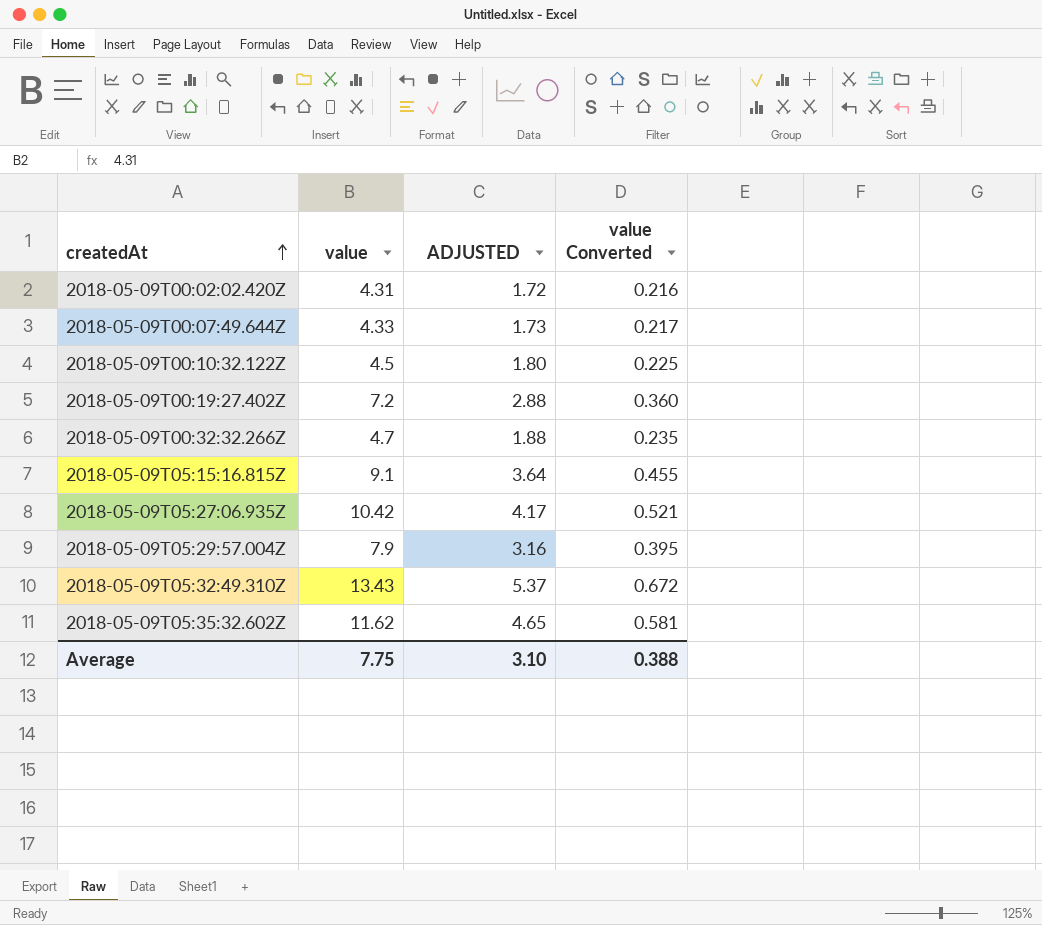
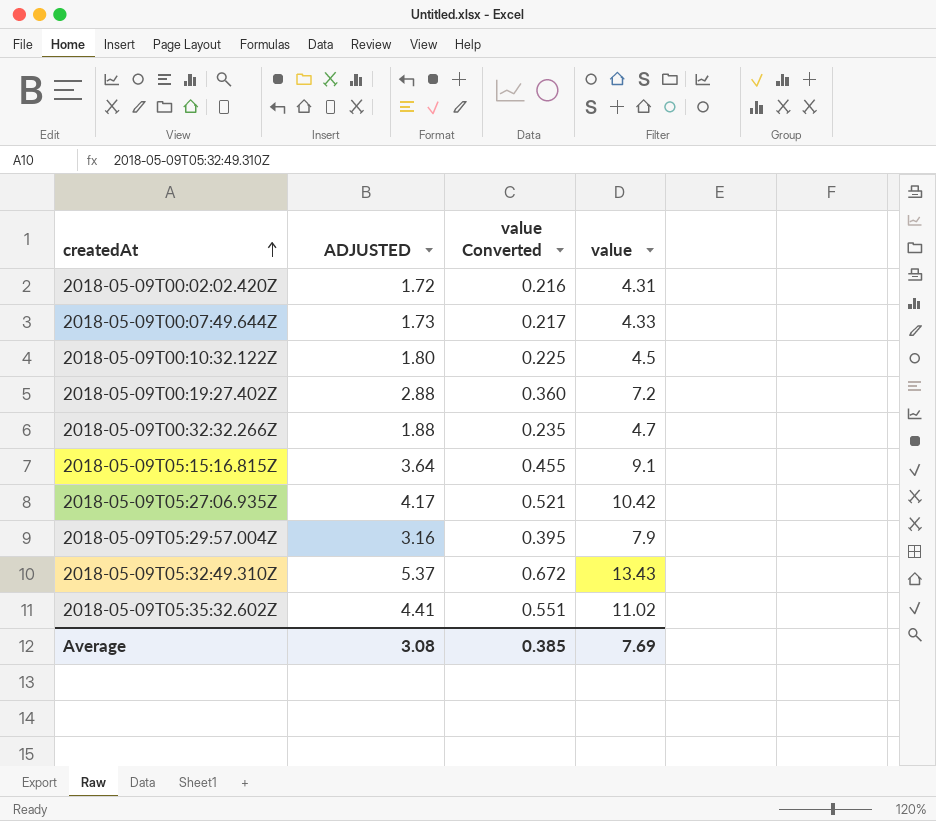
column value | position: 2 -> 4
2018-05-09T05:35:32.602Z | ADJUSTED: 4.65 -> 4.41
2018-05-09T05:35:32.602Z | value Converted: 0.581 -> 0.551
2018-05-09T05:35:32.602Z | value: 11.62 -> 11.02
Average | ADJUSTED: 3.10 -> 3.08
Average | value Converted: 0.388 -> 0.385
Average | value: 7.75 -> 7.69

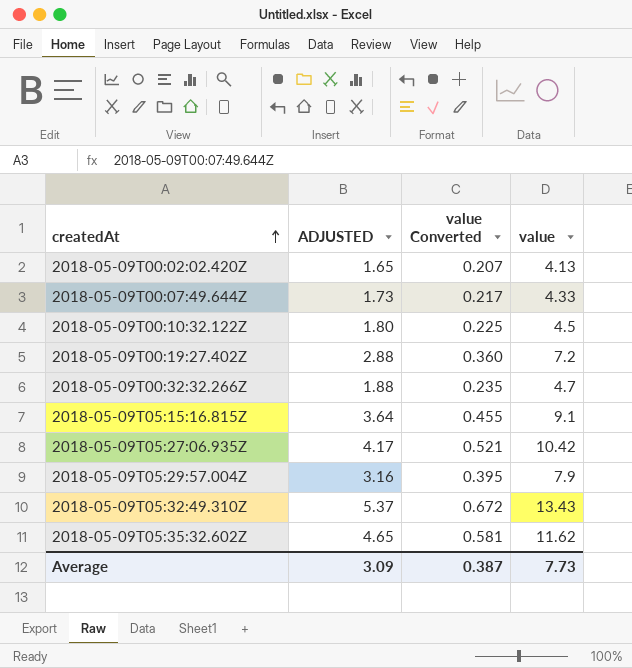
2018-05-09T00:02:02.420Z | ADJUSTED: 1.72 -> 1.65
2018-05-09T00:02:02.420Z | value Converted: 0.216 -> 0.207
2018-05-09T00:02:02.420Z | value: 4.31 -> 4.13
2018-05-09T05:35:32.602Z | ADJUSTED: 4.41 -> 4.65
2018-05-09T05:35:32.602Z | value Converted: 0.551 -> 0.581
2018-05-09T05:35:32.602Z | value: 11.02 -> 11.62
Average | ADJUSTED: 3.08 -> 3.09
Average | value Converted: 0.385 -> 0.387
Average | value: 7.69 -> 7.73

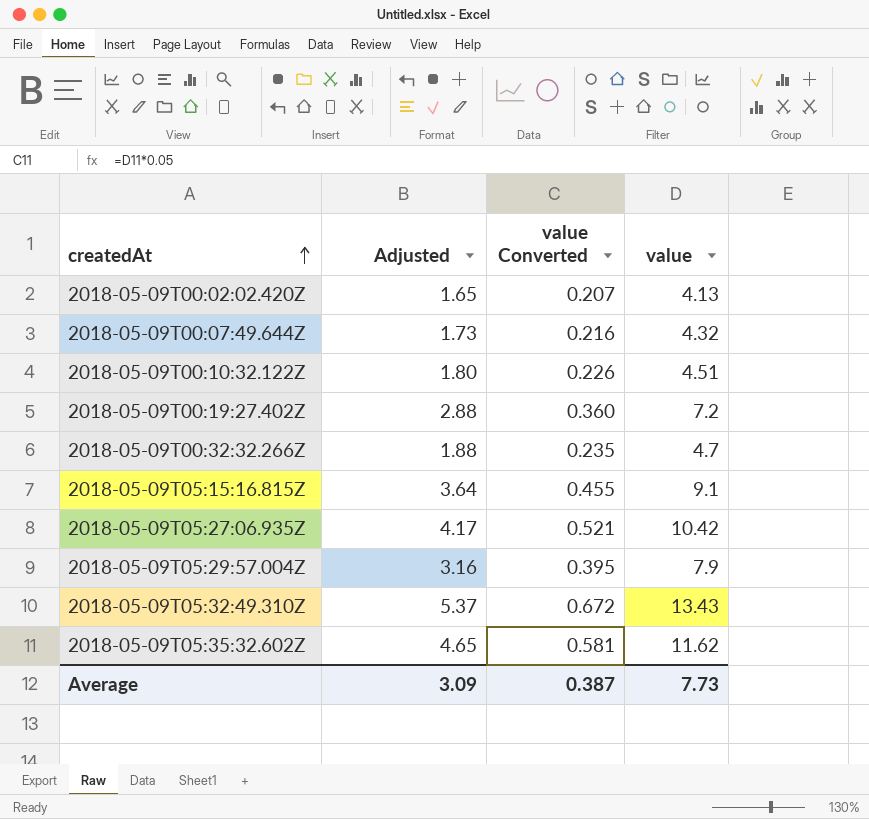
column name: ADJUSTED -> Adjusted
2018-05-09T00:07:49.644Z | value Converted: 0.217 -> 0.216
2018-05-09T00:07:49.644Z | value: 4.33 -> 4.32
2018-05-09T00:10:32.122Z | value Converted: 0.225 -> 0.226
2018-05-09T00:10:32.122Z | value: 4.5 -> 4.51

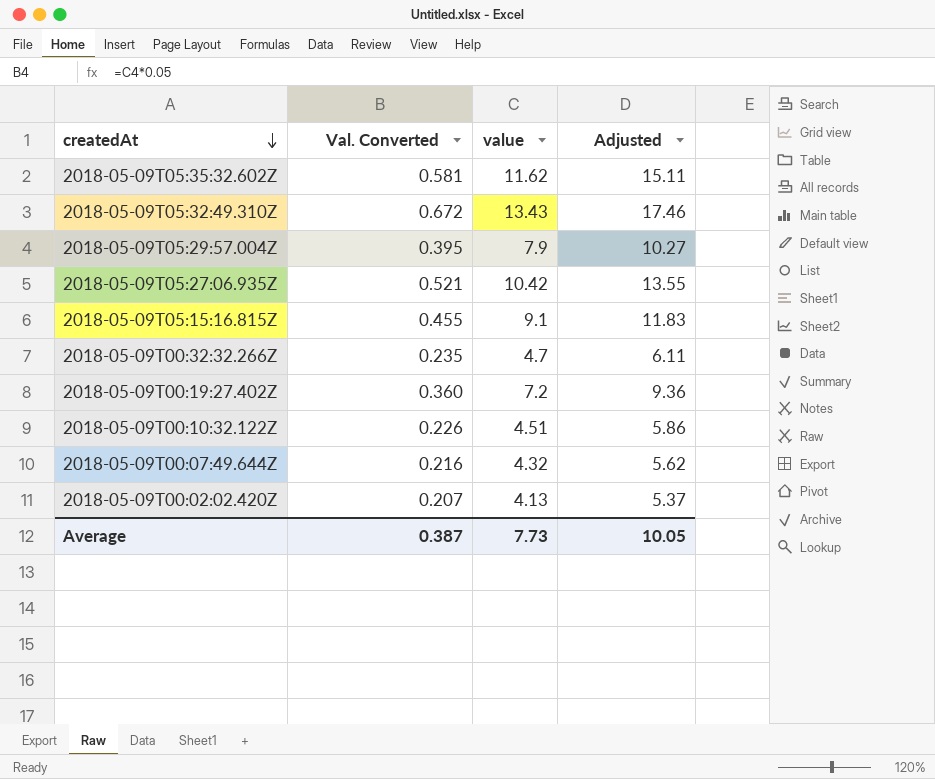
row order: createdAt ascending -> createdAt descending
column name: value Converted -> Val. Converted
column Adjusted | formula: [value] * 0.4 -> [value] * 1.3
column Adjusted | position: 2 -> 4
Average | Adjusted: 3.09 -> 10.05

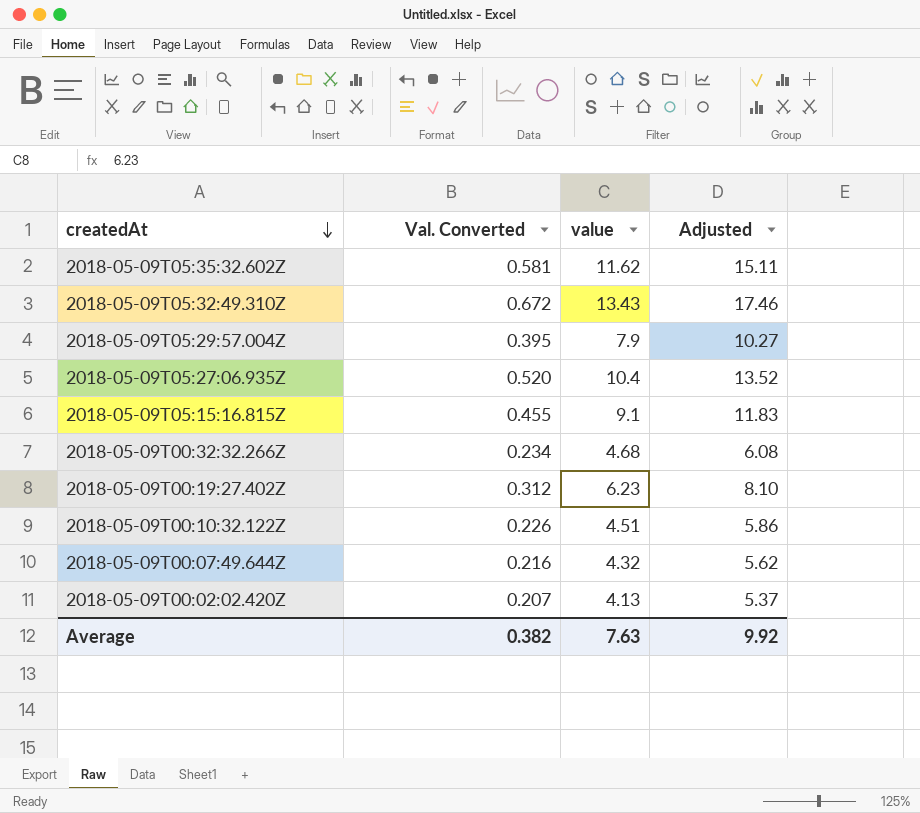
2018-05-09T05:27:06.935Z | Val. Converted: 0.521 -> 0.520
2018-05-09T05:27:06.935Z | value: 10.42 -> 10.4
2018-05-09T05:27:06.935Z | Adjusted: 13.55 -> 13.52
2018-05-09T00:32:32.266Z | Val. Converted: 0.235 -> 0.234
2018-05-09T00:32:32.266Z | value: 4.7 -> 4.68
2018-05-09T00:32:32.266Z | Adjusted: 6.11 -> 6.08
2018-05-09T00:19:27.402Z | Val. Converted: 0.360 -> 0.312
2018-05-09T00:19:27.402Z | value: 7.2 -> 6.23
2018-05-09T00:19:27.402Z | Adjusted: 9.36 -> 8.10
Average | Val. Converted: 0.387 -> 0.382
Average | value: 7.73 -> 7.63
Average | Adjusted: 10.05 -> 9.92

